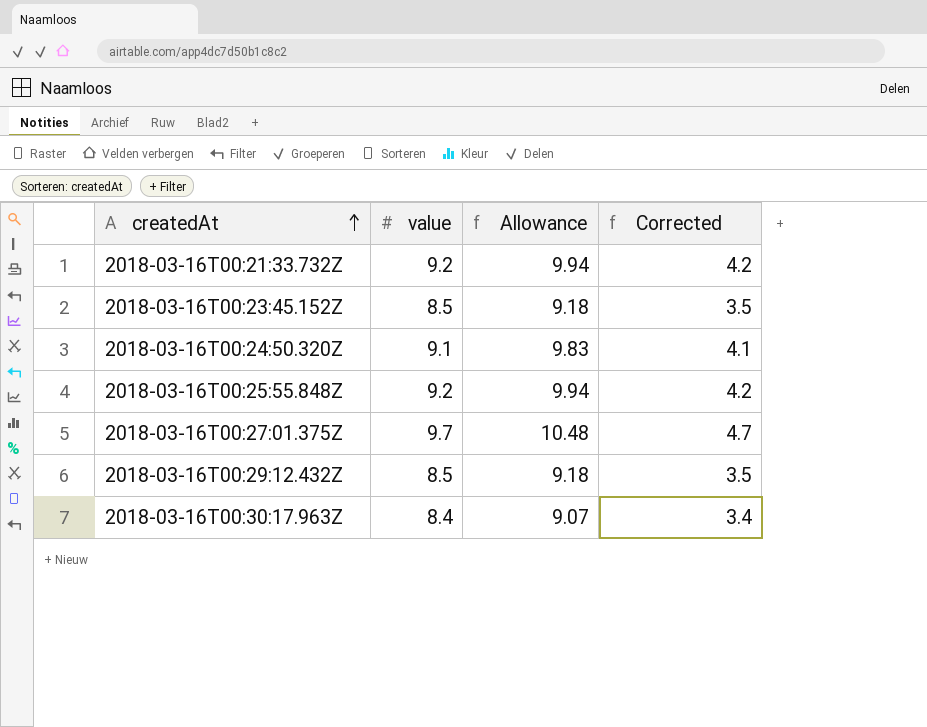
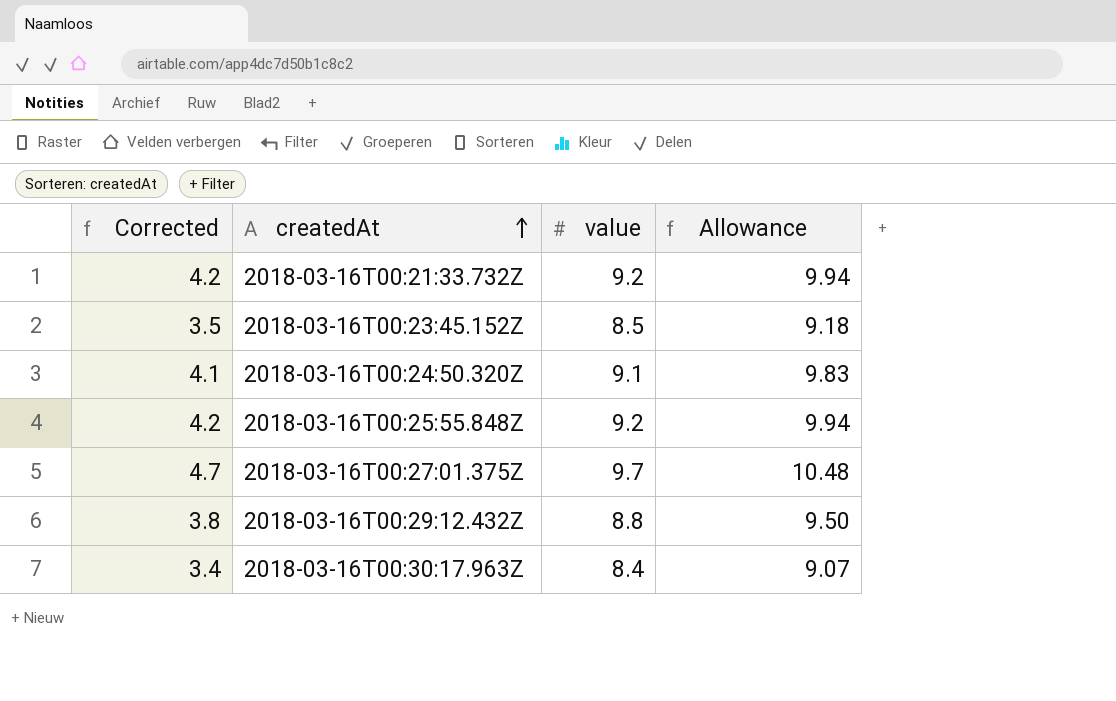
column Corrected | position: 4 -> 1
2018-03-16T00:29:12.432Z | Corrected: 3.5 -> 3.8
2018-03-16T00:29:12.432Z | value: 8.5 -> 8.8
2018-03-16T00:29:12.432Z | Allowance: 9.18 -> 9.50

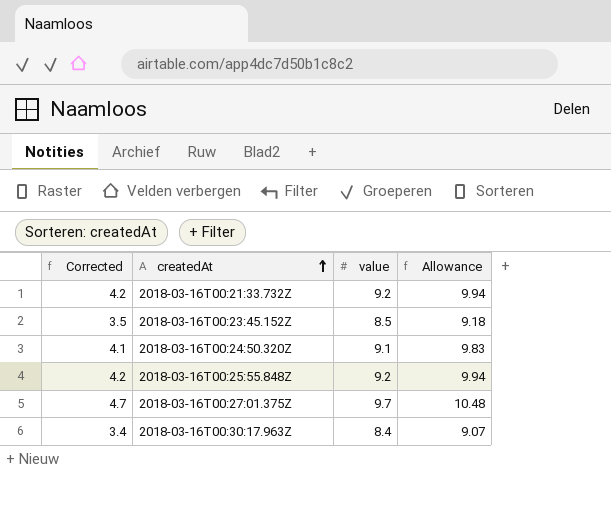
row 2018-03-16T00:29:12.432Z: 3.8 | 8.8 | 9.50 -> none

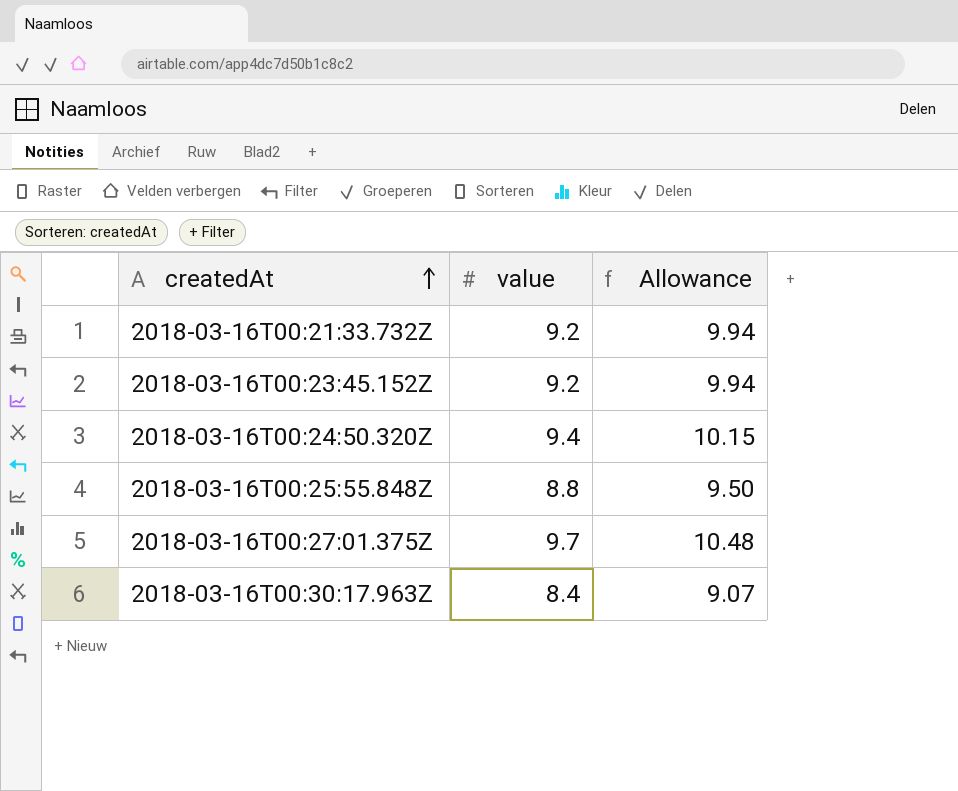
column Corrected | formula: [value] - 5 -> none
2018-03-16T00:23:45.152Z | value: 8.5 -> 9.2
2018-03-16T00:23:45.152Z | Allowance: 9.18 -> 9.94
2018-03-16T00:24:50.320Z | value: 9.1 -> 9.4
2018-03-16T00:24:50.320Z | Allowance: 9.83 -> 10.15
2018-03-16T00:25:55.848Z | value: 9.2 -> 8.8
2018-03-16T00:25:55.848Z | Allowance: 9.94 -> 9.50

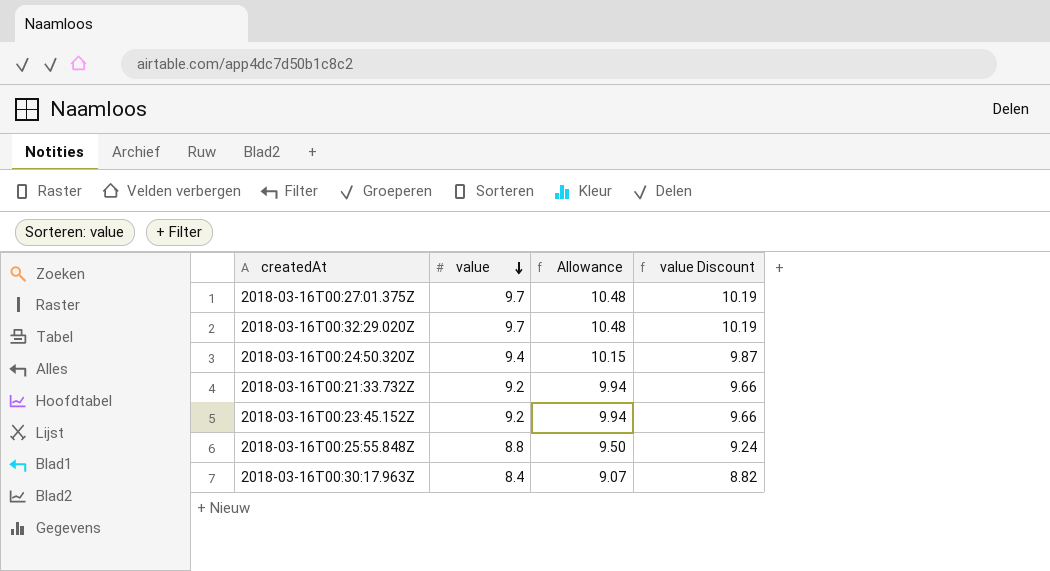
row order: createdAt ascending -> value descending
column value Discount | formula: none -> [value] * 1.05
row 2018-03-16T00:32:29.020Z: none -> 9.7 | 10.48 | 10.19

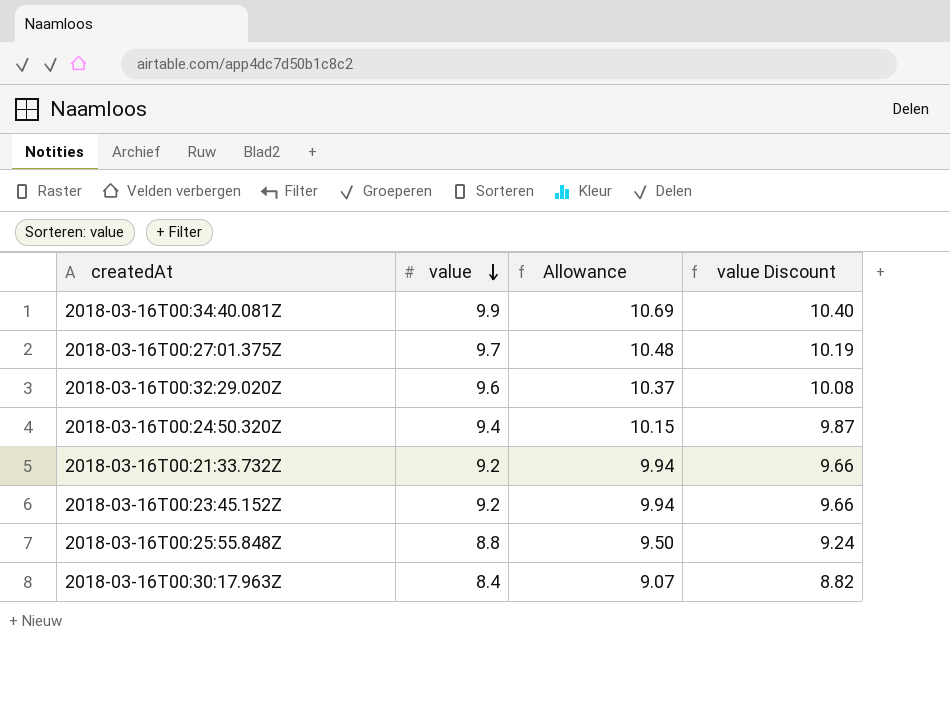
row 2018-03-16T00:34:40.081Z: none -> 9.9 | 10.69 | 10.40
2018-03-16T00:32:29.020Z | value: 9.7 -> 9.6
2018-03-16T00:32:29.020Z | Allowance: 10.48 -> 10.37
2018-03-16T00:32:29.020Z | value Discount: 10.19 -> 10.08

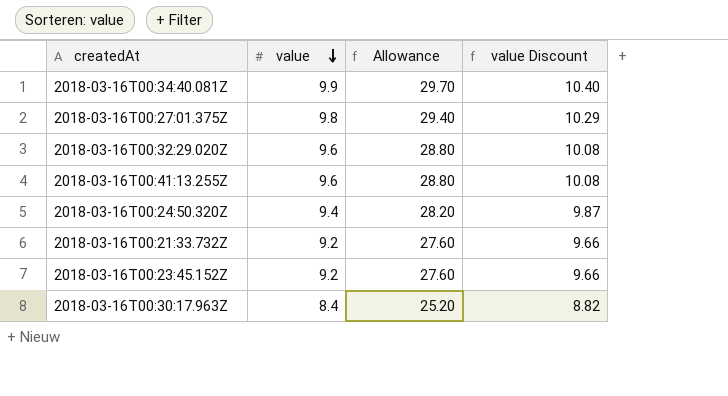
column Allowance | formula: [value] * 1.08 -> [value] * 3
row 2018-03-16T00:25:55.848Z: 8.8 | 9.50 | 9.24 -> none
2018-03-16T00:27:01.375Z | value: 9.7 -> 9.8
2018-03-16T00:27:01.375Z | value Discount: 10.19 -> 10.29
row 2018-03-16T00:41:13.255Z: none -> 9.6 | 28.80 | 10.08

